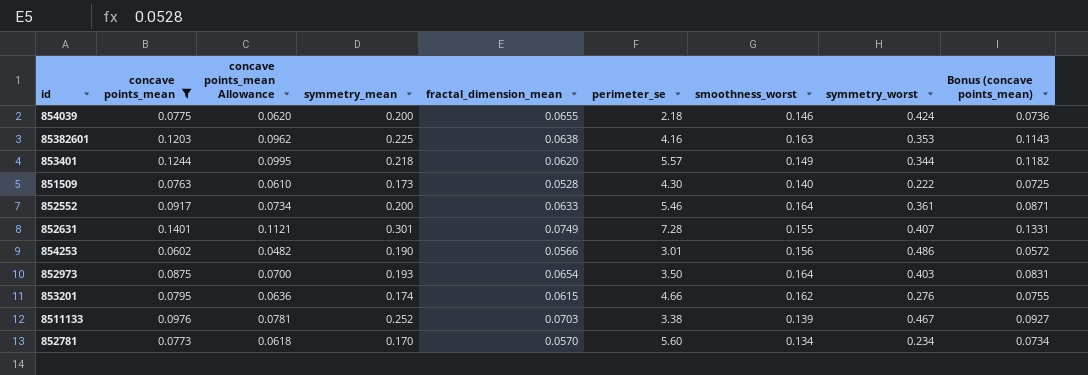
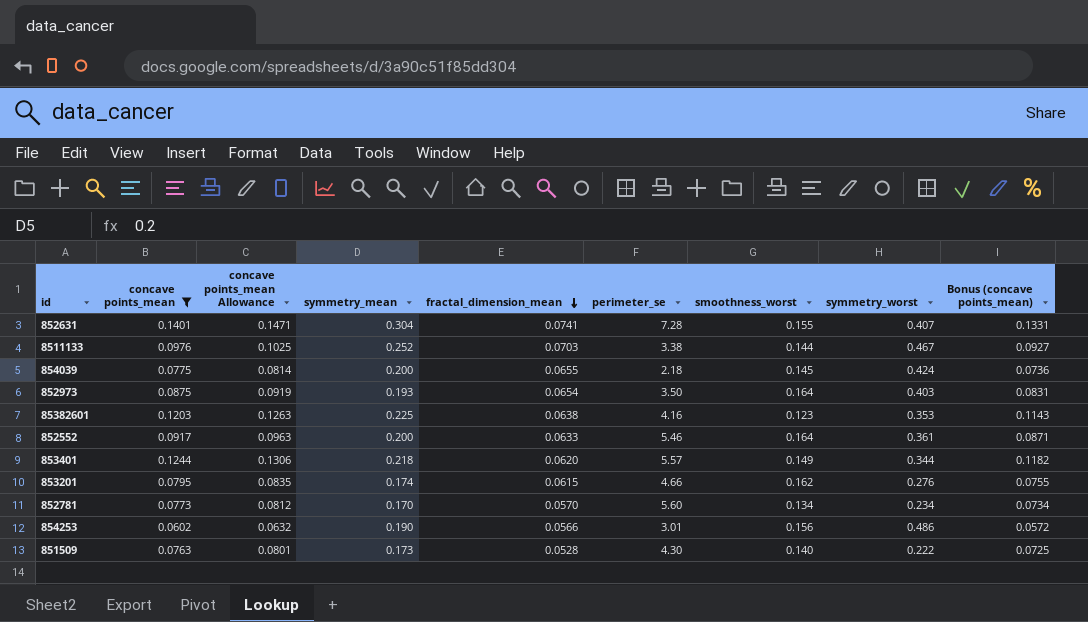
row order: none -> fractal_dimension_mean descending
column concave points_mean Allowance | formula: [concave points_mean] * 0.8 -> [concave points_mean] * 1.05
852631 | symmetry_mean: 0.301 -> 0.304
852631 | fractal_dimension_mean: 0.0749 -> 0.0741
8511133 | smoothness_worst: 0.139 -> 0.144
854039 | smoothness_worst: 0.146 -> 0.145
85382601 | smoothness_worst: 0.163 -> 0.123

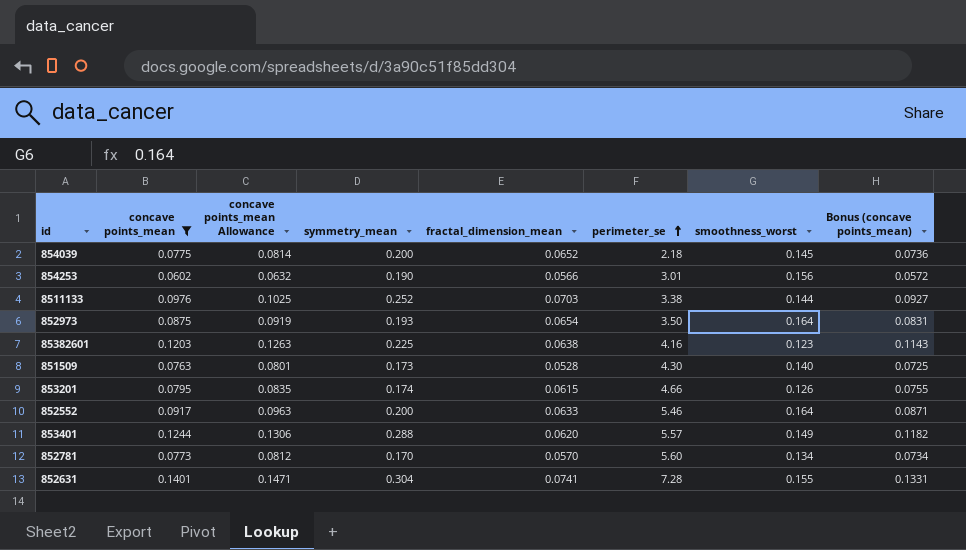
row order: fractal_dimension_mean descending -> perimeter_se ascending
column symmetry_worst | position: 8 -> none
854039 | fractal_dimension_mean: 0.0655 -> 0.0652
853201 | smoothness_worst: 0.162 -> 0.126
853401 | symmetry_mean: 0.218 -> 0.288

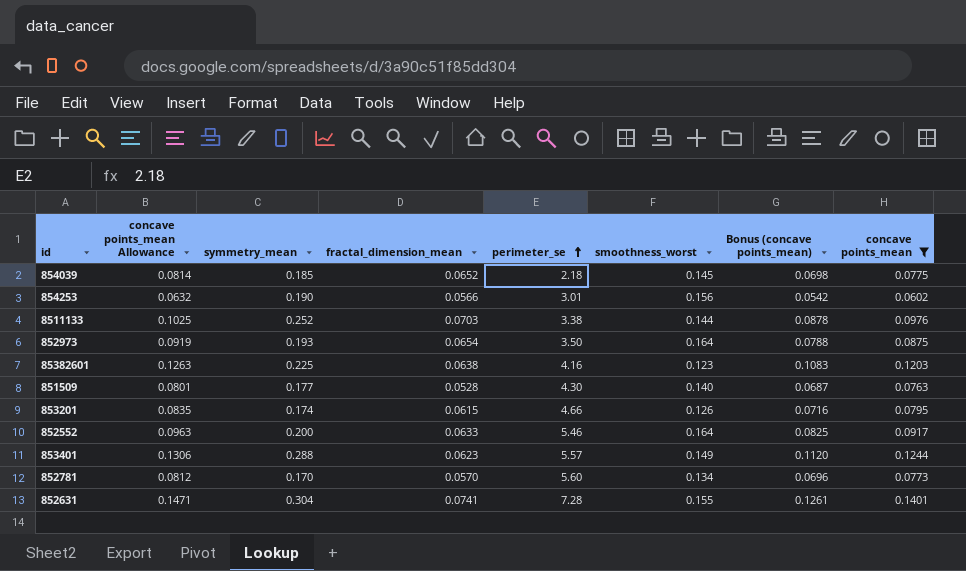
column Bonus (concave points_mean) | formula: [concave points_mean] * 0.95 -> [concave points_mean] * 0.9
column concave points_mean | position: 2 -> 8
854039 | symmetry_mean: 0.200 -> 0.185
851509 | symmetry_mean: 0.173 -> 0.177
853401 | fractal_dimension_mean: 0.0620 -> 0.0623

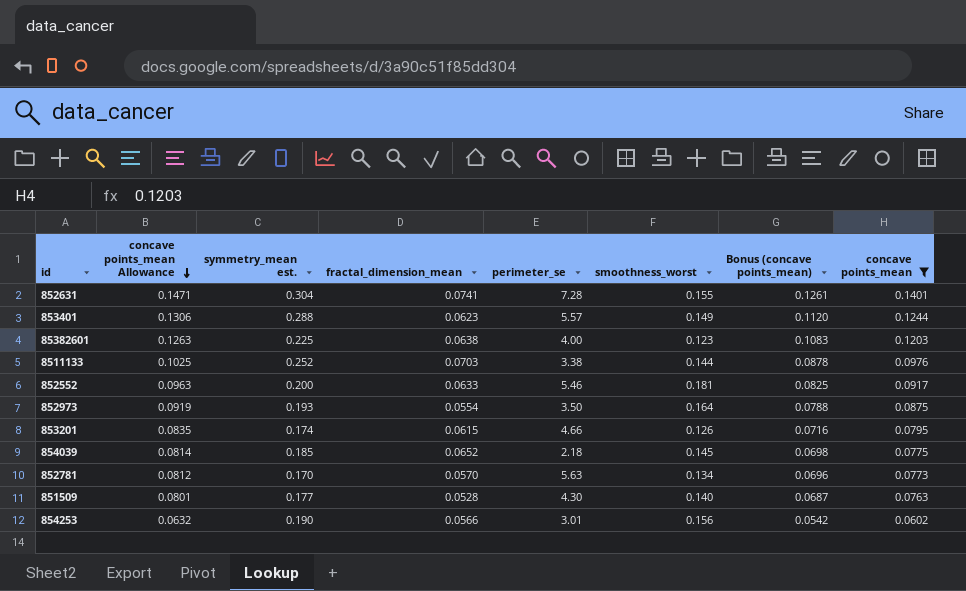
row order: perimeter_se ascending -> concave points_mean Allowance descending
column name: symmetry_mean -> symmetry_mean est.
85382601 | perimeter_se: 4.16 -> 4.00
852552 | smoothness_worst: 0.164 -> 0.181
852973 | fractal_dimension_mean: 0.0654 -> 0.0554
852781 | perimeter_se: 5.60 -> 5.63

